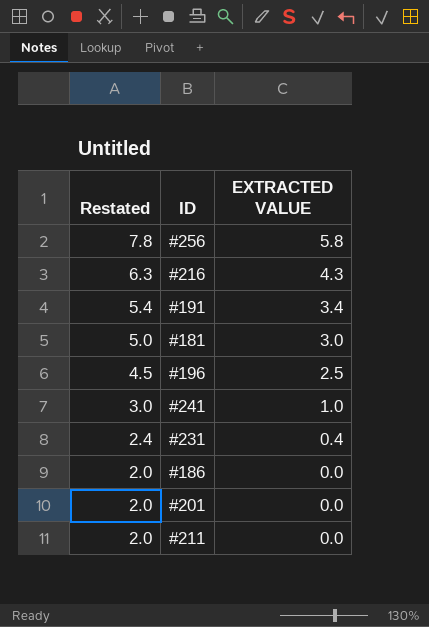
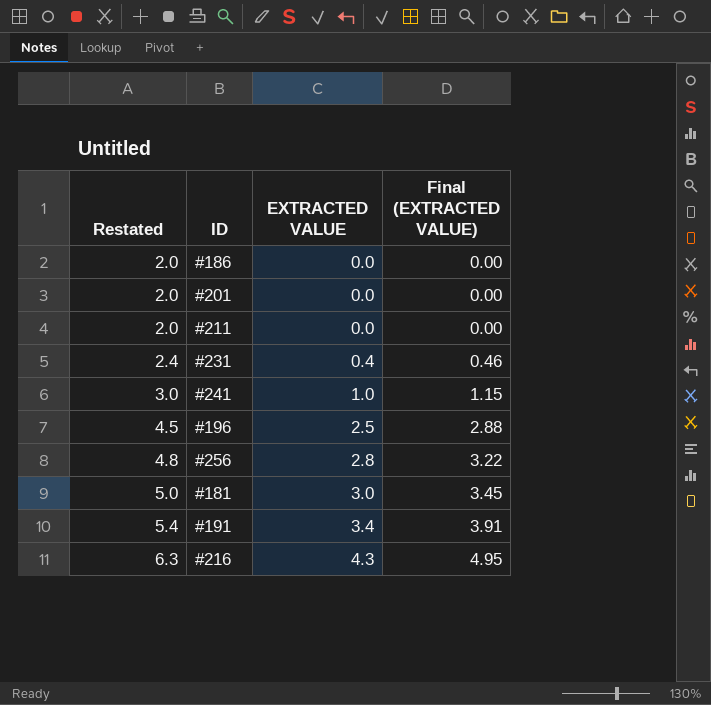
row order: Restated descending -> Restated ascending
column Final (EXTRACTED VALUE) | formula: none -> [EXTRACTED VALUE] * 1.15
#256 | Restated: 7.8 -> 4.8
#256 | EXTRACTED VALUE: 5.8 -> 2.8

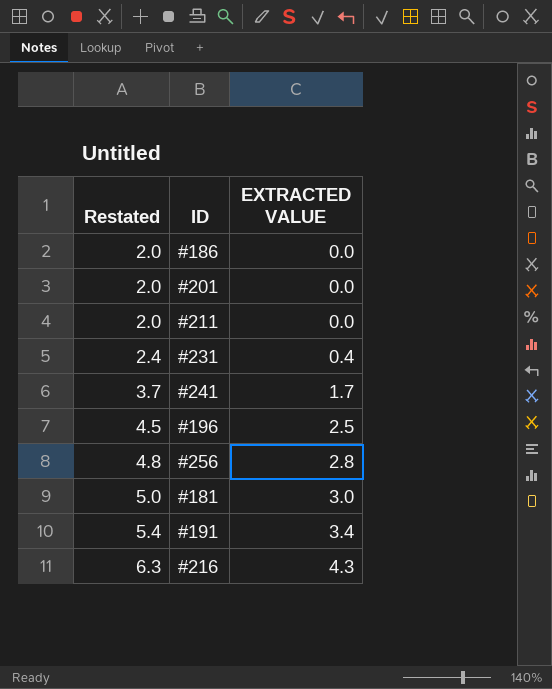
column Final (EXTRACTED VALUE) | formula: [EXTRACTED VALUE] * 1.15 -> none
#241 | Restated: 3.0 -> 3.7
#241 | EXTRACTED VALUE: 1.0 -> 1.7

